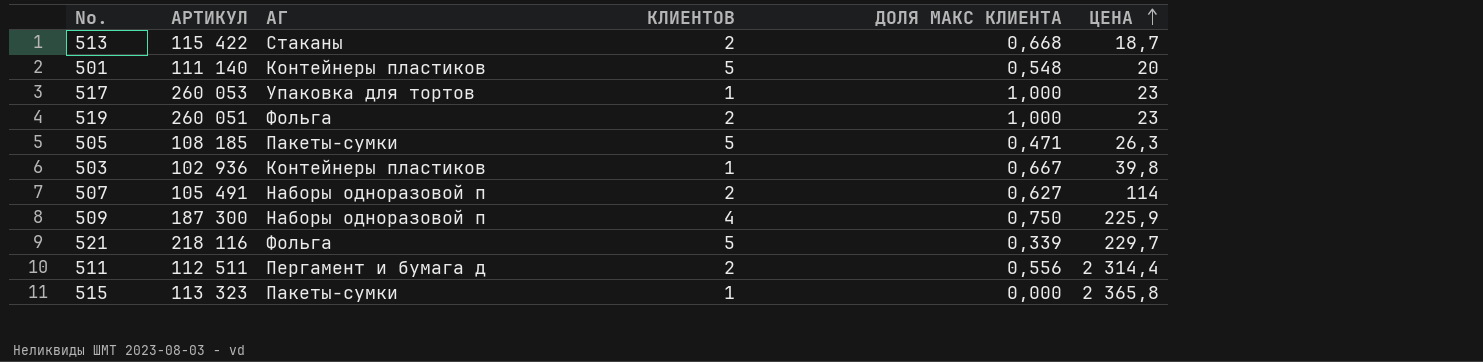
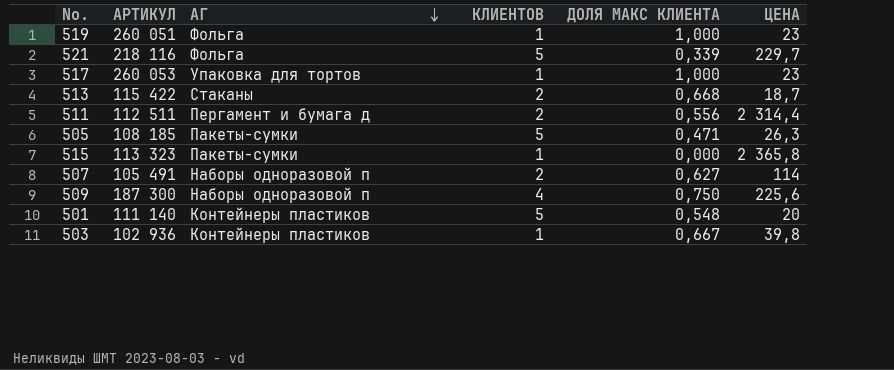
row order: ЦЕНА ascending -> АГ descending
519 | КЛИЕНТОВ: 2 -> 1
509 | ЦЕНА: 225,9 -> 225,6

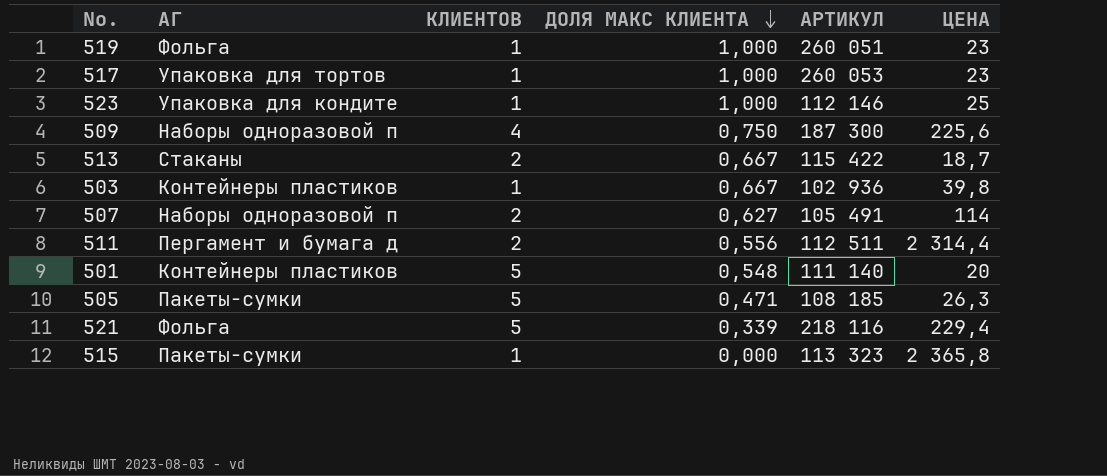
row order: АГ descending -> ДОЛЯ МАКС КЛИЕНТА descending
column АРТИКУЛ | position: 2 -> 5
row 523: none -> Упаковка для кондите | 1 | 1,000 | 112 146 | 25
513 | ДОЛЯ МАКС КЛИЕНТА: 0,668 -> 0,667
521 | ЦЕНА: 229,7 -> 229,4

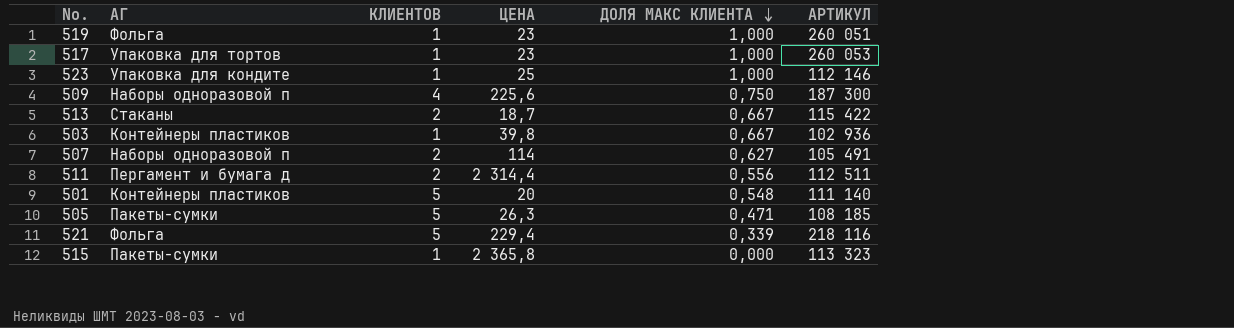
column ЦЕНА | position: 6 -> 4

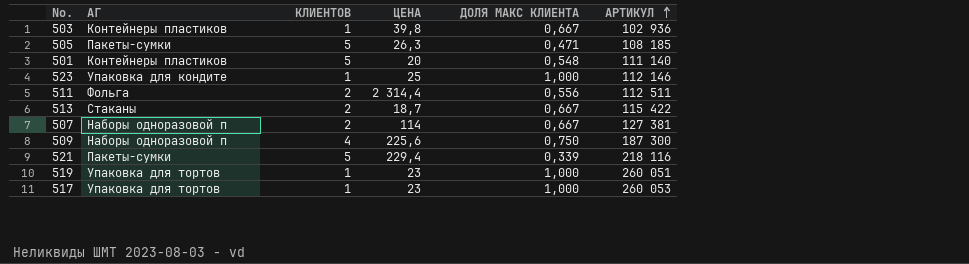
row order: ДОЛЯ МАКС КЛИЕНТА descending -> АРТИКУЛ ascending
row 515: Пакеты-сумки | 1 | 2 365,8 | 0,000 | 113 323 -> none
511 | АГ: Пергамент и бумага д -> Фольга
507 | ДОЛЯ МАКС КЛИЕНТА: 0,627 -> 0,667
507 | АРТИКУЛ: 105 491 -> 127 381
521 | АГ: Фольга -> Пакеты-сумки
519 | АГ: Фольга -> Упаковка для тортов

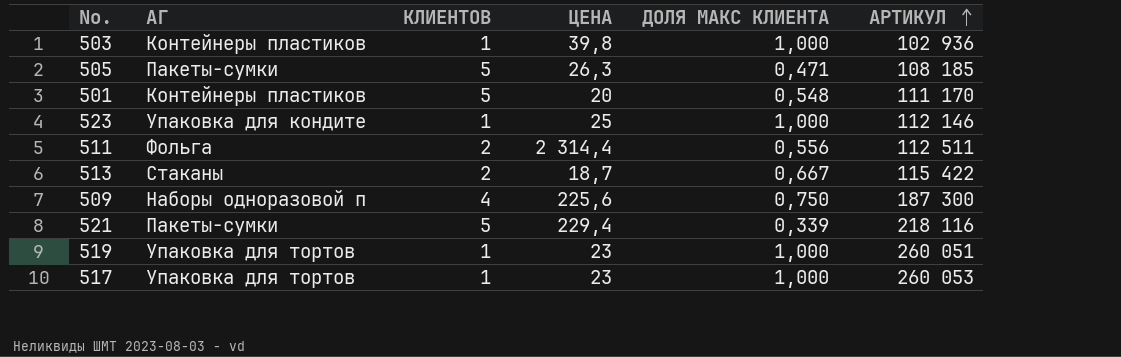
row 507: Наборы одноразовой п | 2 | 114 | 0,667 | 127 381 -> none
503 | ДОЛЯ МАКС КЛИЕНТА: 0,667 -> 1,000
501 | АРТИКУЛ: 111 140 -> 111 170

